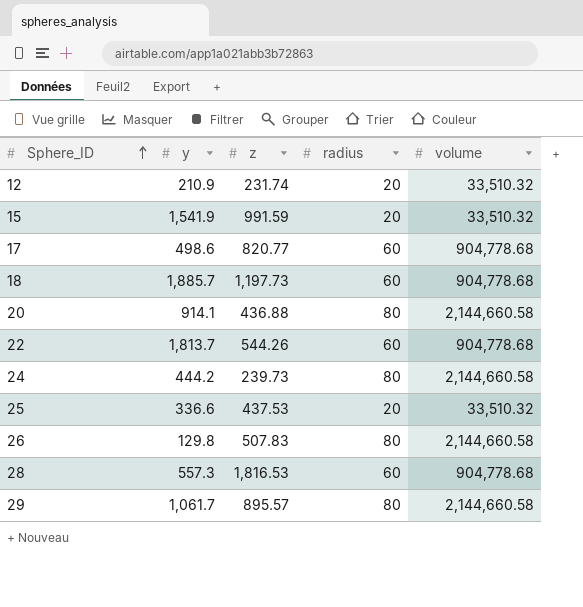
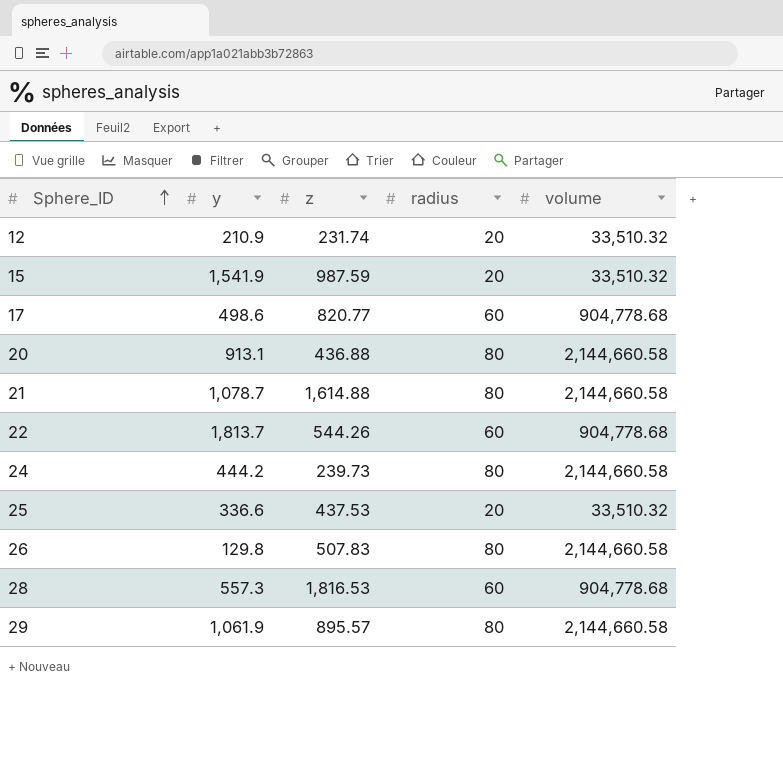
row 18: 1,885.7 | 1,197.73 | 60 | 904,778.68 -> none
15 | z: 991.59 -> 987.59
20 | y: 914.1 -> 913.1
row 21: none -> 1,078.7 | 1,614.88 | 80 | 2,144,660.58
29 | y: 1,061.7 -> 1,061.9

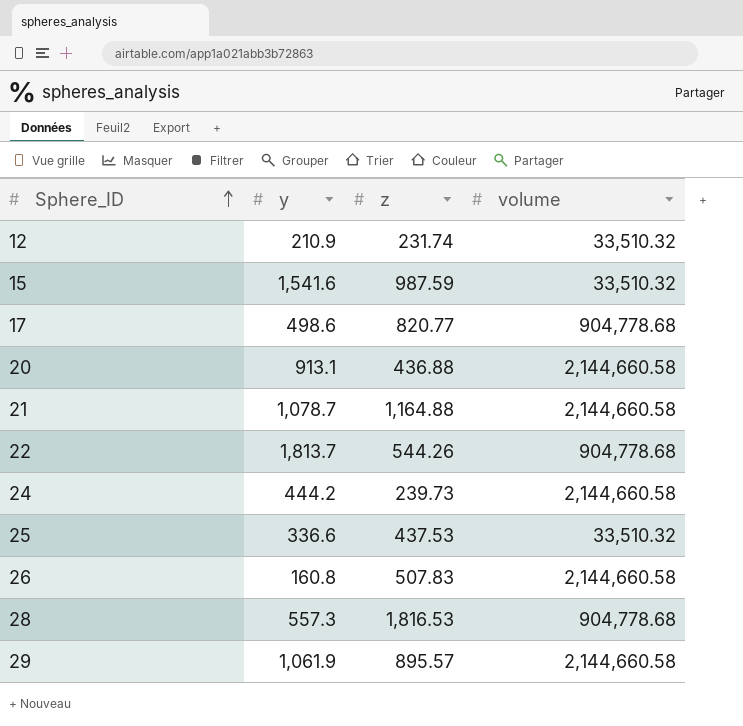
column radius | position: 4 -> none
15 | y: 1,541.9 -> 1,541.6
21 | z: 1,614.88 -> 1,164.88
26 | y: 129.8 -> 160.8

